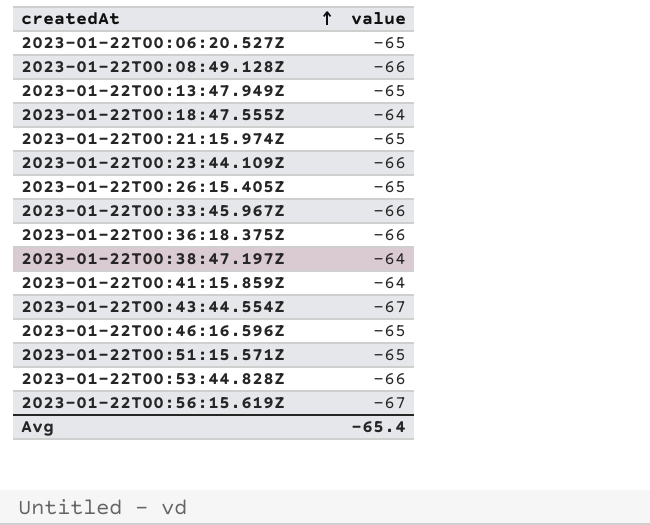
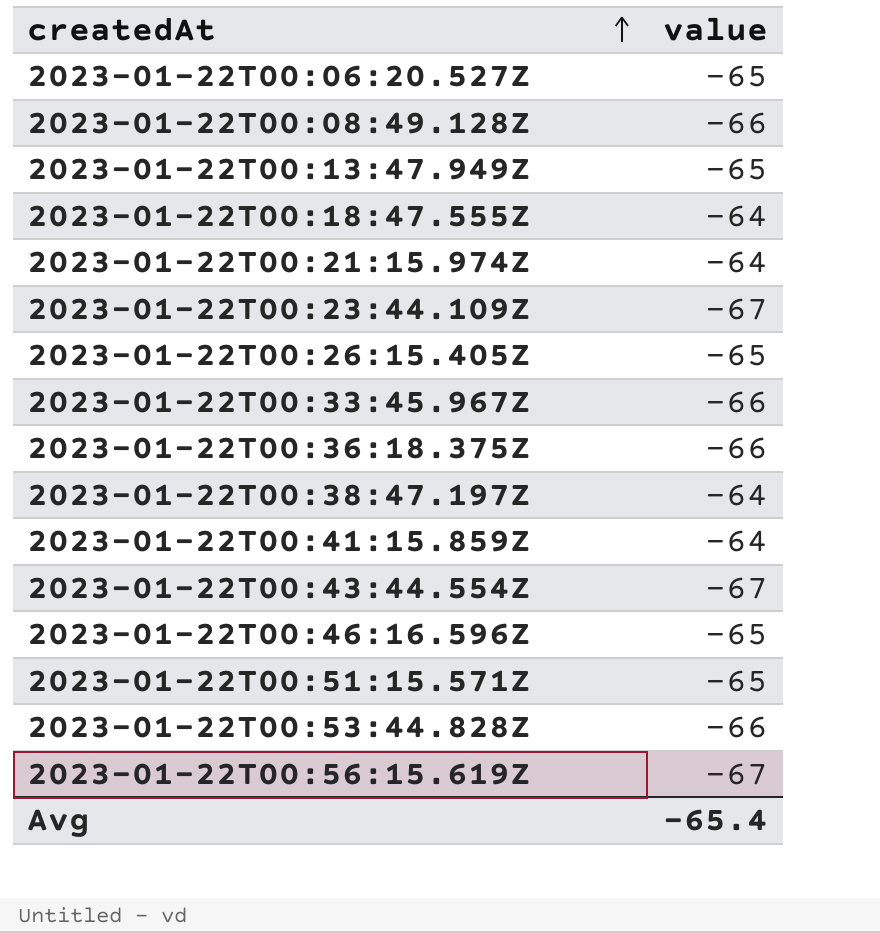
2023-01-22T00:21:15.974Z | value: -65 -> -64
2023-01-22T00:23:44.109Z | value: -66 -> -67

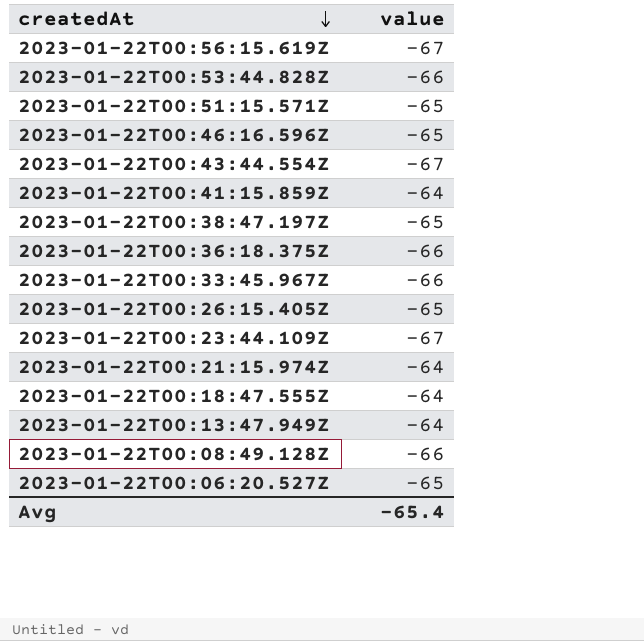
row order: createdAt ascending -> createdAt descending
2023-01-22T00:38:47.197Z | value: -64 -> -65
2023-01-22T00:13:47.949Z | value: -65 -> -64

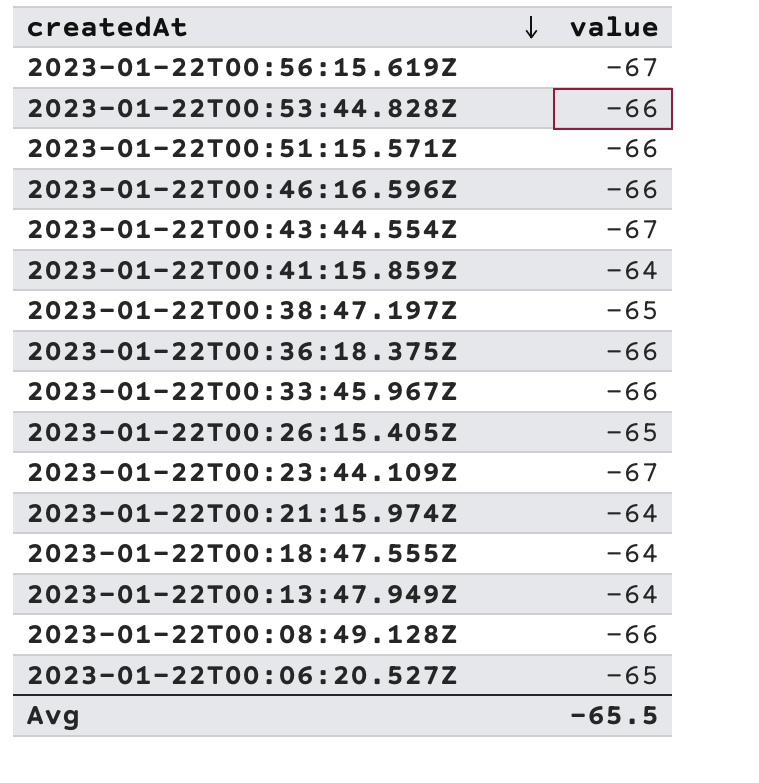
2023-01-22T00:51:15.571Z | value: -65 -> -66
2023-01-22T00:46:16.596Z | value: -65 -> -66
Avg | value: -65.4 -> -65.5

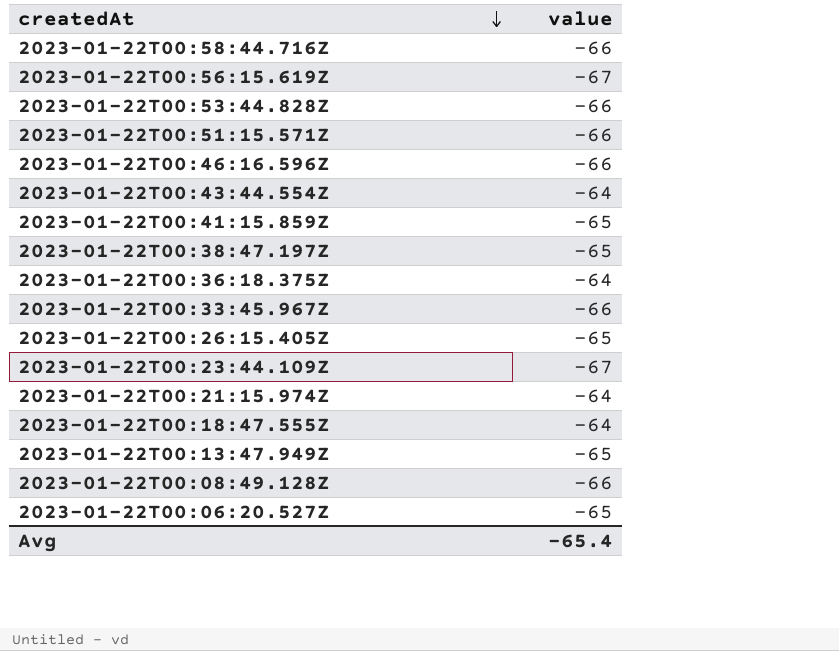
row 2023-01-22T00:58:44.716Z: none -> -66
2023-01-22T00:43:44.554Z | value: -67 -> -64
2023-01-22T00:41:15.859Z | value: -64 -> -65
2023-01-22T00:36:18.375Z | value: -66 -> -64
2023-01-22T00:13:47.949Z | value: -64 -> -65
Avg | value: -65.5 -> -65.4

